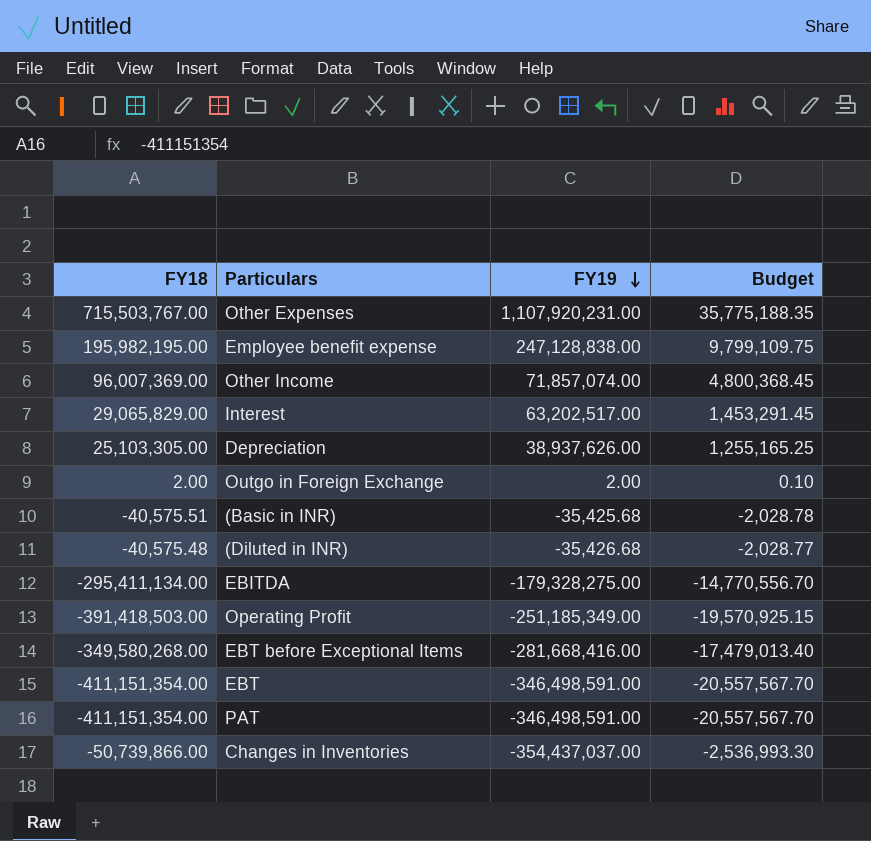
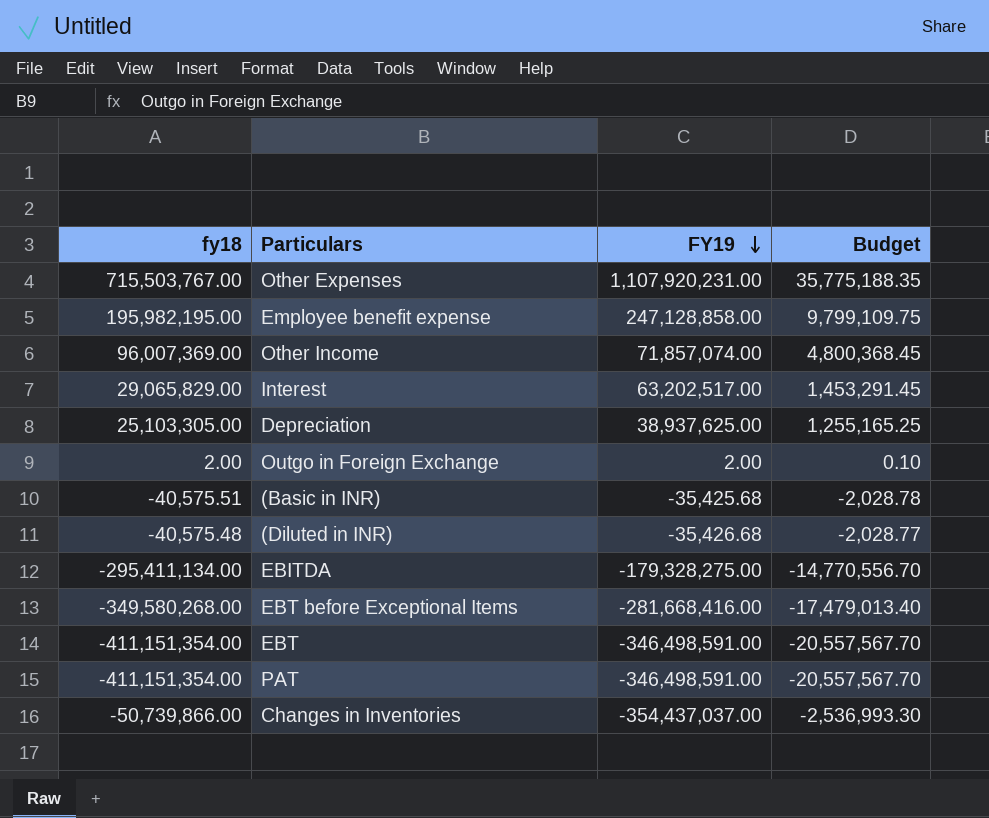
column name: FY18 -> fy18
row Operating Profit: -391,418,503.00 | -251,185,349.00 | -19,570,925.15 -> none
Employee benefit expense | FY19: 247,128,838.00 -> 247,128,858.00
Depreciation | FY19: 38,937,626.00 -> 38,937,625.00

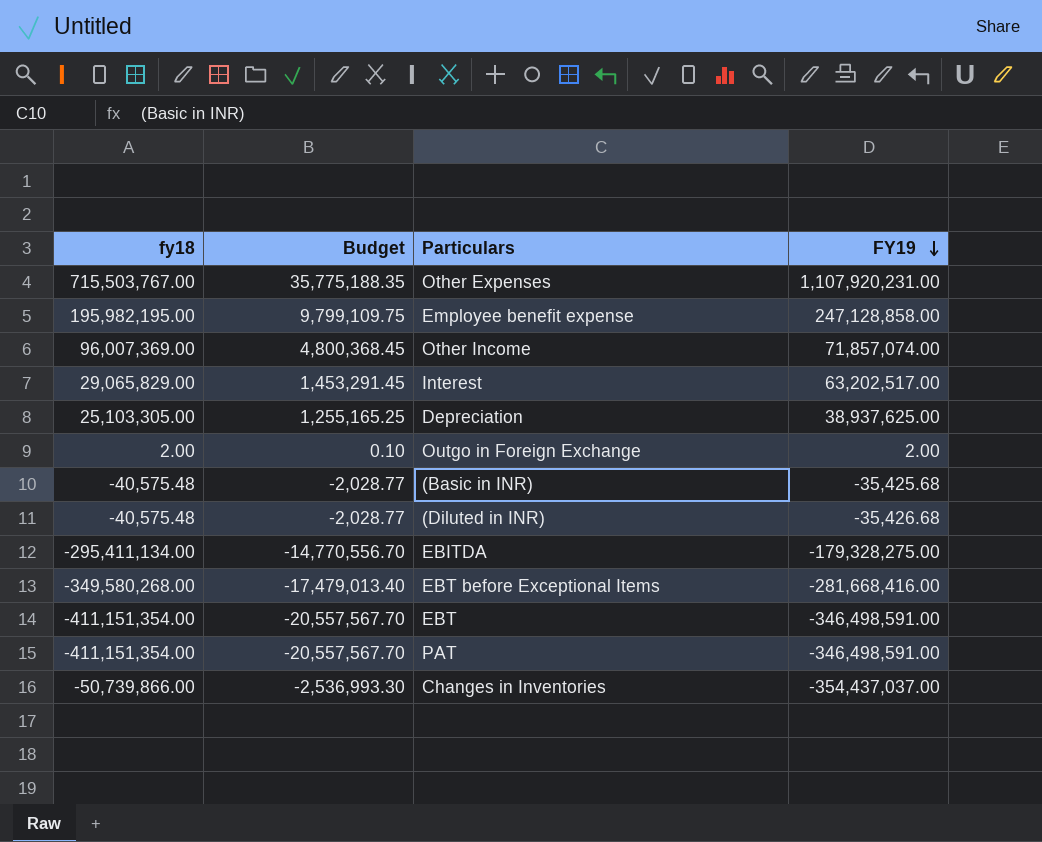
column Budget | position: 4 -> 2
(Basic in INR) | fy18: -40,575.51 -> -40,575.48
(Basic in INR) | Budget: -2,028.78 -> -2,028.77

